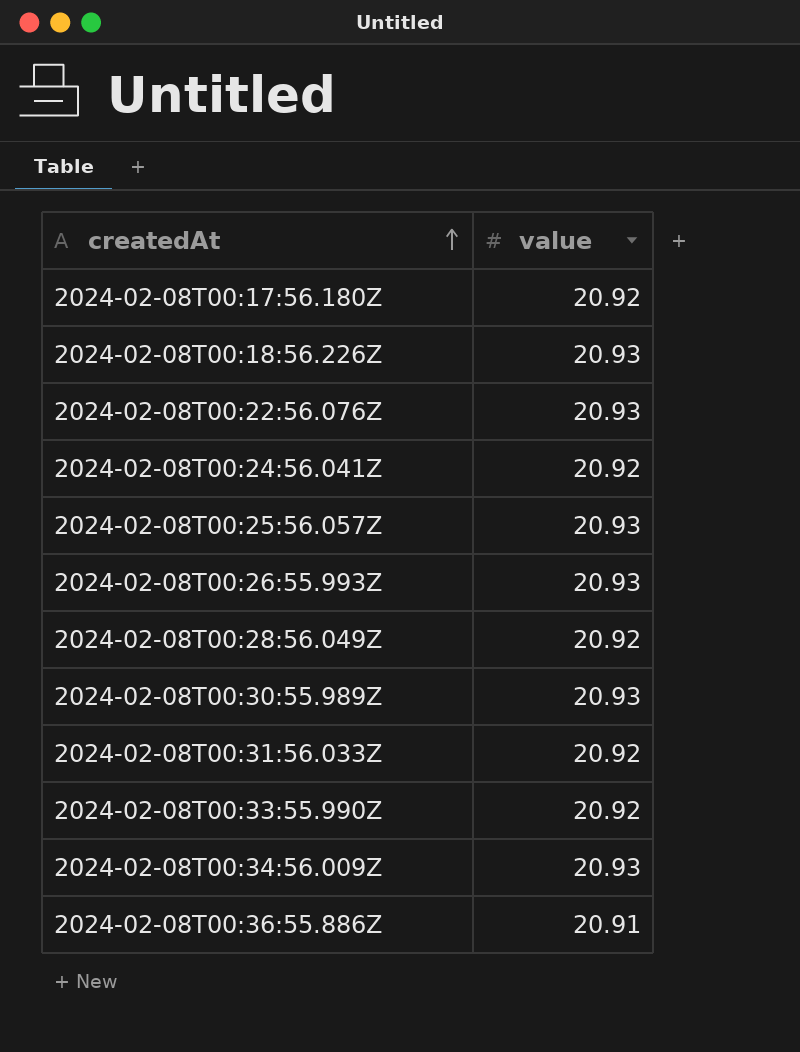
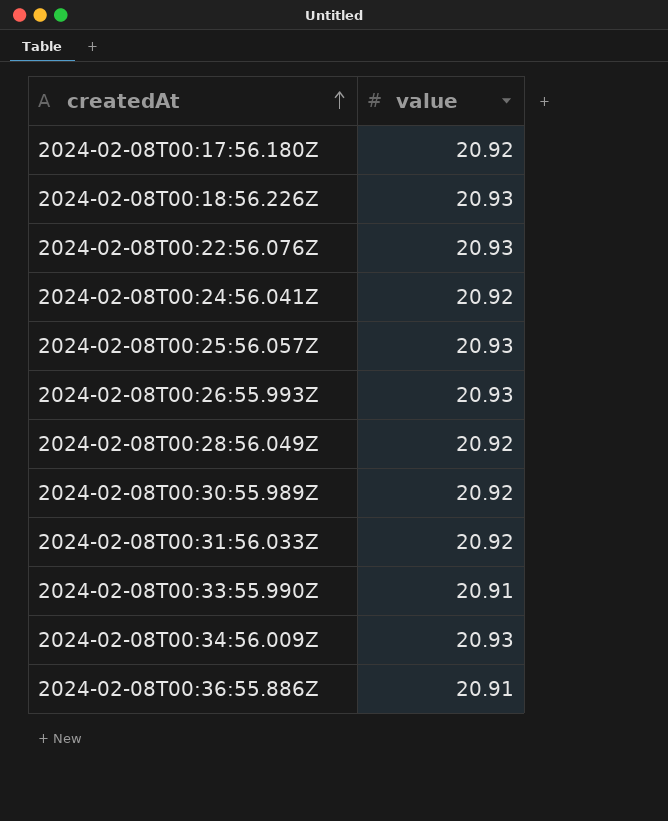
2024-02-08T00:30:55.989Z | value: 20.93 -> 20.92
2024-02-08T00:33:55.990Z | value: 20.92 -> 20.91

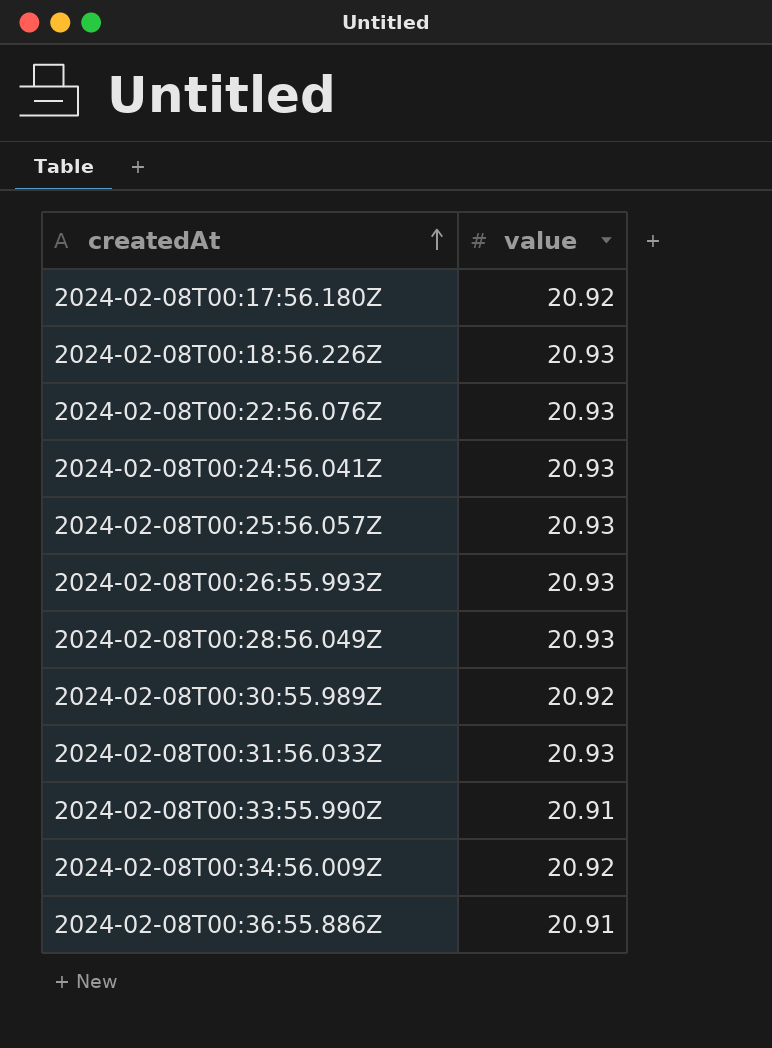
2024-02-08T00:24:56.041Z | value: 20.92 -> 20.93
2024-02-08T00:28:56.049Z | value: 20.92 -> 20.93
2024-02-08T00:31:56.033Z | value: 20.92 -> 20.93
2024-02-08T00:34:56.009Z | value: 20.93 -> 20.92

